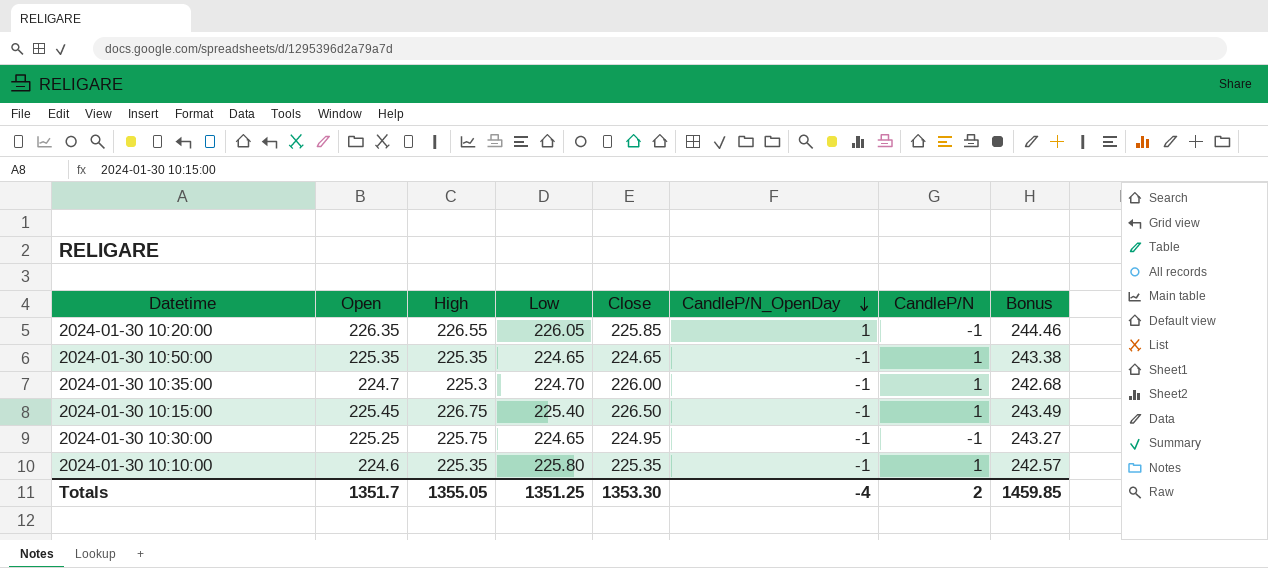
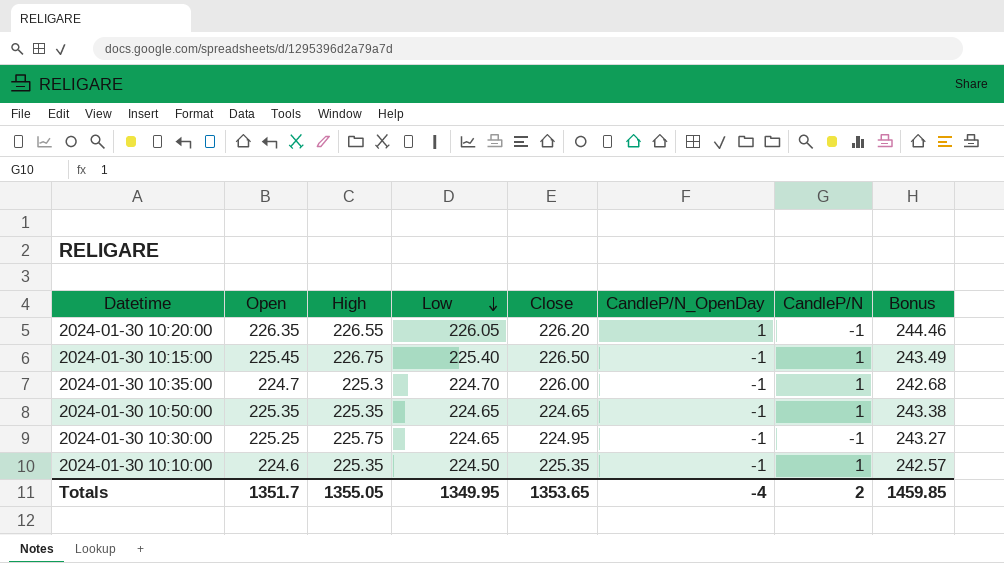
row order: CandleP/N_OpenDay descending -> Low descending
2024-01-30 10:20:00 | Close: 225.85 -> 226.20
2024-01-30 10:10:00 | Low: 225.80 -> 224.50
Totals | Low: 1351.25 -> 1349.95
Totals | Close: 1353.30 -> 1353.65

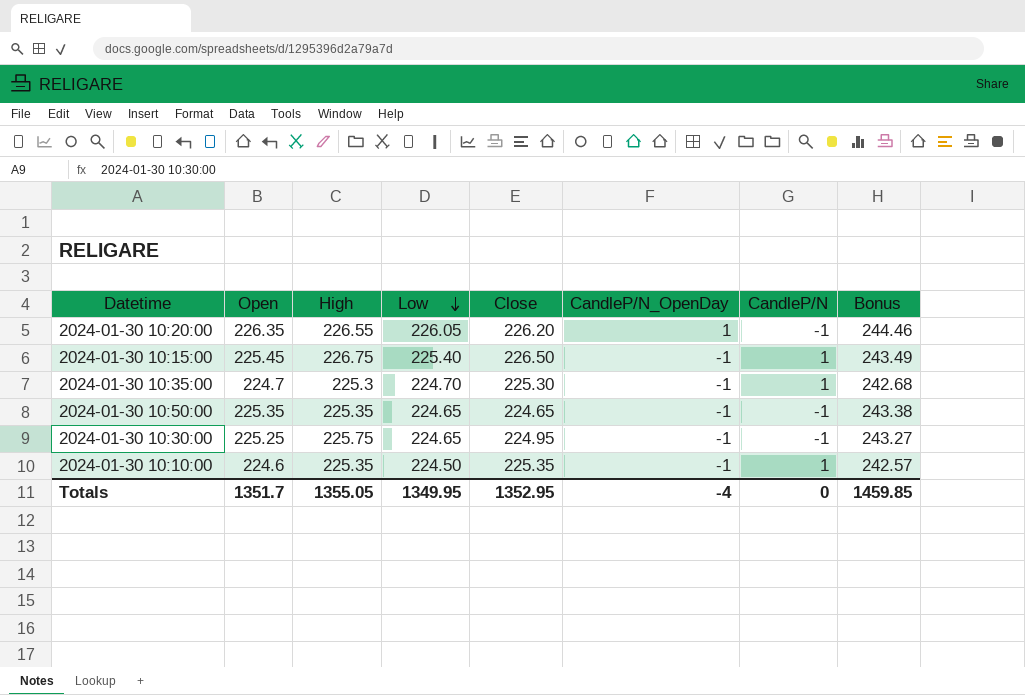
2024-01-30 10:35:00 | Close: 226.00 -> 225.30
2024-01-30 10:50:00 | CandleP/N: 1 -> -1
Totals | Close: 1353.65 -> 1352.95
Totals | CandleP/N: 2 -> 0

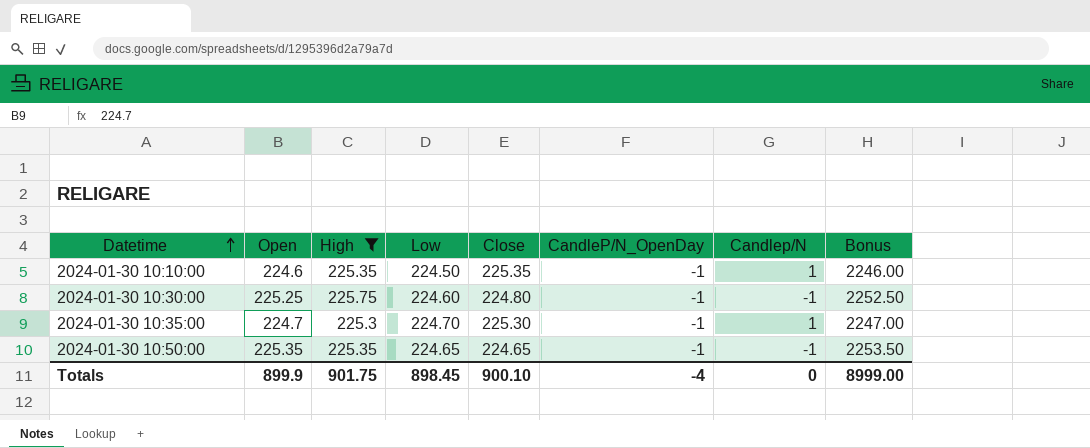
filter: none -> High <= 225.75
row order: Low descending -> Datetime ascending
column name: CandleP/N -> Candlep/N
column Bonus | formula: [Open] * 1.08 -> [Open] * 10
2024-01-30 10:30:00 | Low: 224.65 -> 224.60
2024-01-30 10:30:00 | Close: 224.95 -> 224.80
Totals | Open: 1351.7 -> 899.9
Totals | High: 1355.05 -> 901.75
Totals | Low: 1349.95 -> 898.45
Totals | Close: 1352.95 -> 900.10
Totals | Bonus: 1459.85 -> 8999.00

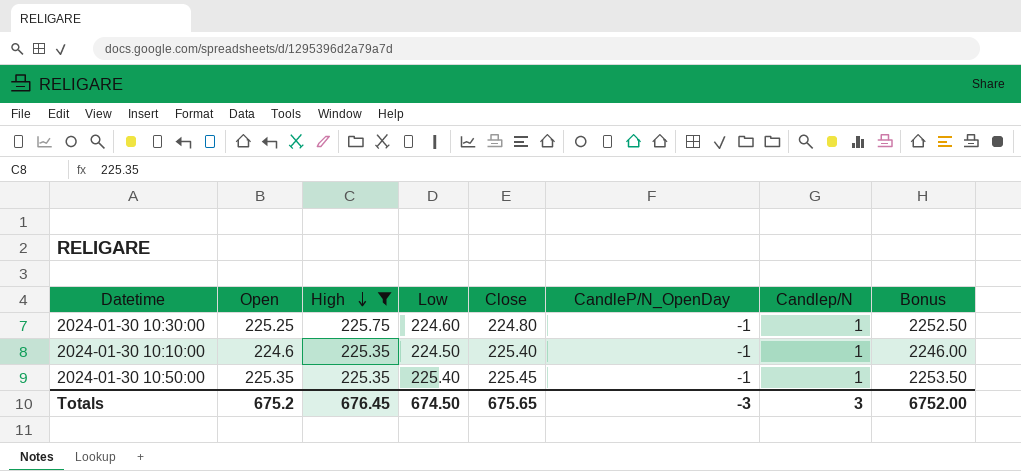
row order: Datetime ascending -> High descending
row 2024-01-30 10:35:00: 224.7 | 225.3 | 224.70 | 225.30 | -1 | 1 | 2247.00 -> none
2024-01-30 10:30:00 | Candlep/N: -1 -> 1
2024-01-30 10:10:00 | Close: 225.35 -> 225.40
2024-01-30 10:50:00 | Low: 224.65 -> 225.40
2024-01-30 10:50:00 | Close: 224.65 -> 225.45
2024-01-30 10:50:00 | Candlep/N: -1 -> 1
Totals | Open: 899.9 -> 675.2
Totals | High: 901.75 -> 676.45
Totals | Low: 898.45 -> 674.50
Totals | Close: 900.10 -> 675.65
Totals | CandleP/N_OpenDay: -4 -> -3
Totals | Candlep/N: 0 -> 3
Totals | Bonus: 8999.00 -> 6752.00

